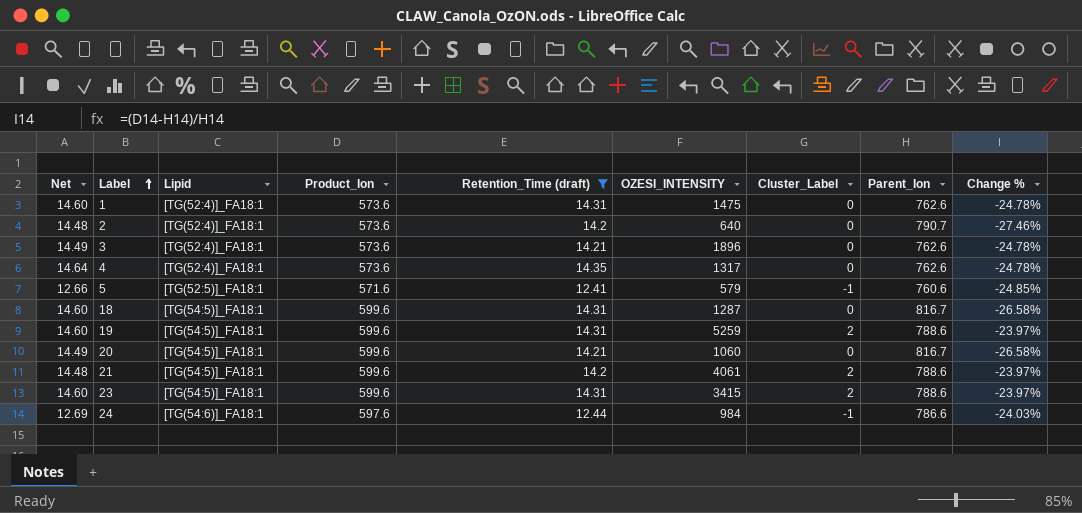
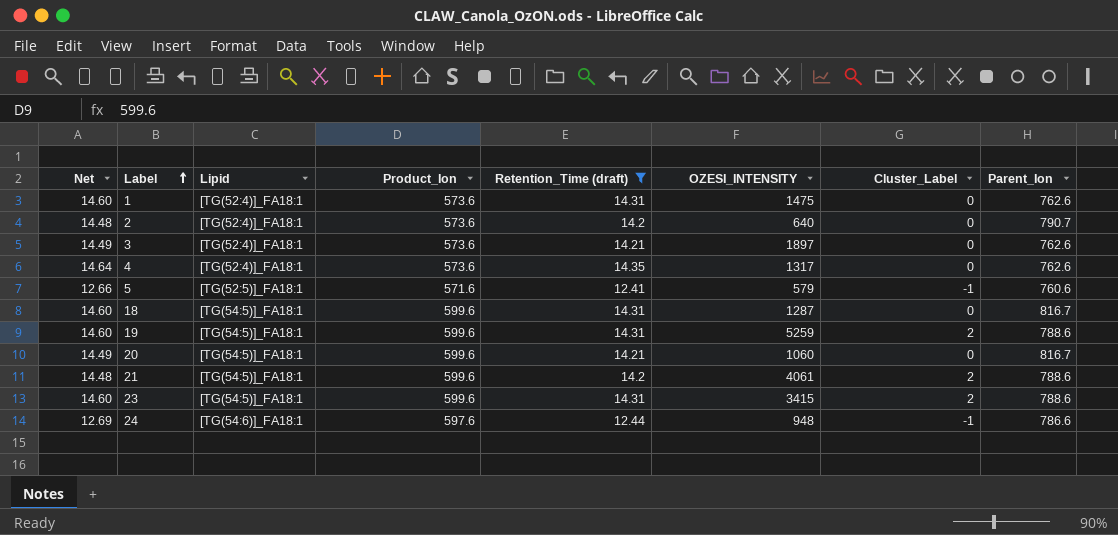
column Change % | formula: ([Product_Ion] - [Parent_Ion]) / [Parent_Ion] -> none
3 | OZESI_INTENSITY: 1896 -> 1897
24 | OZESI_INTENSITY: 984 -> 948

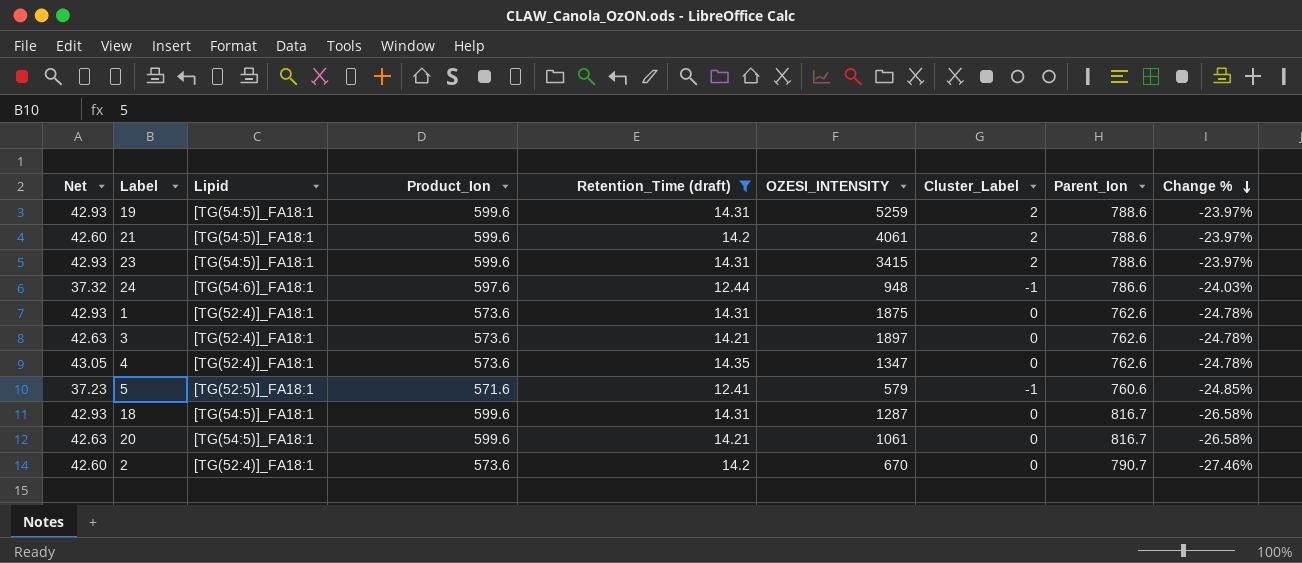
row order: Label ascending -> Change % descending
column Net | formula: [Retention_Time (draft)] * 1.02 -> [Retention_Time (draft)] * 3
column Change % | formula: none -> ([Product_Ion] - [Parent_Ion]) / [Parent_Ion]
1 | OZESI_INTENSITY: 1475 -> 1875
4 | OZESI_INTENSITY: 1317 -> 1347
20 | OZESI_INTENSITY: 1060 -> 1061
2 | OZESI_INTENSITY: 640 -> 670

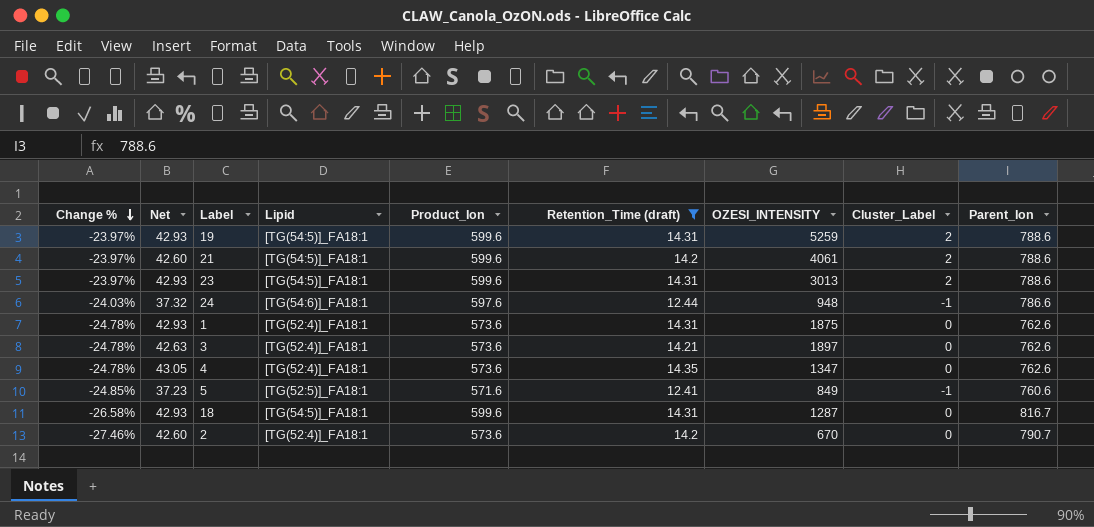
column Change % | position: 9 -> 1
row 20: 42.63 | [TG(54:5)]_FA18:1 | 599.6 | 14.21 | 1061 | 0 | 816.7 | -26.58% -> none
23 | OZESI_INTENSITY: 3415 -> 3013
5 | OZESI_INTENSITY: 579 -> 849

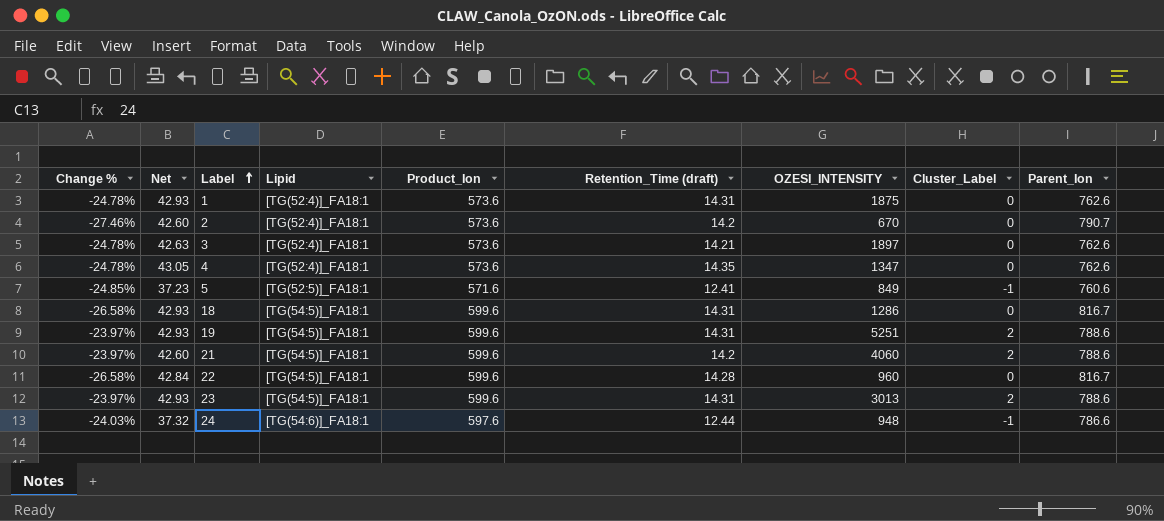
filter: Retention_Time (draft) != 14.28 -> none
row order: Change % descending -> Label ascending
18 | OZESI_INTENSITY: 1287 -> 1286
19 | OZESI_INTENSITY: 5259 -> 5251
21 | OZESI_INTENSITY: 4061 -> 4060

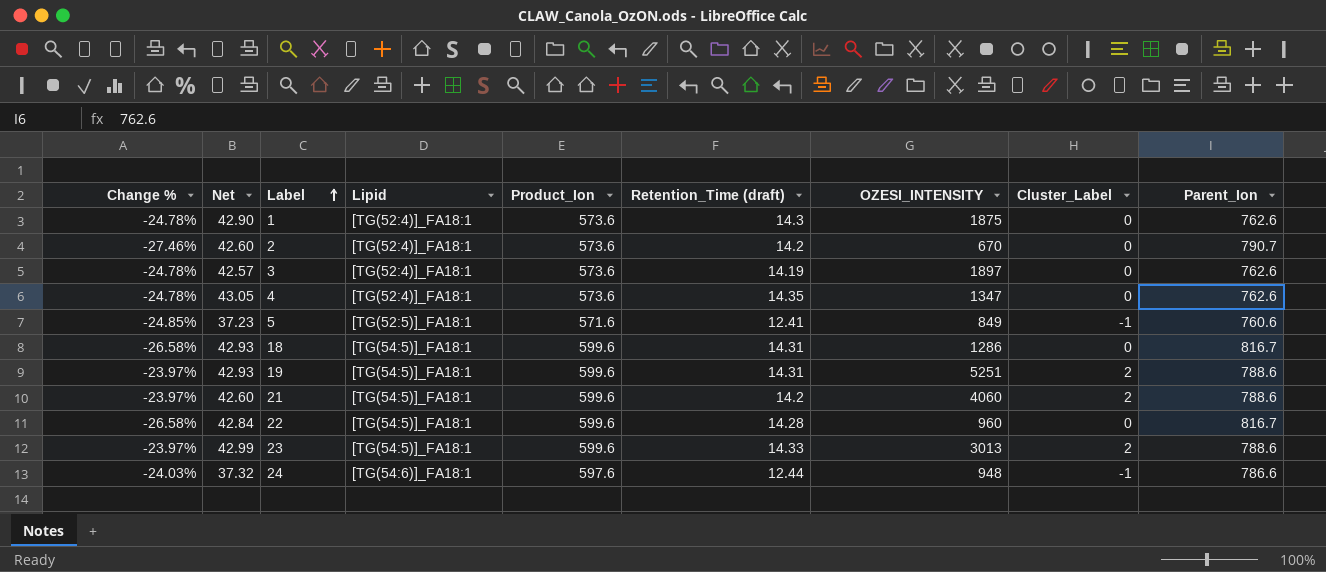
1 | Net: 42.93 -> 42.90
1 | Retention_Time (draft): 14.31 -> 14.3
3 | Net: 42.63 -> 42.57
3 | Retention_Time (draft): 14.21 -> 14.19
23 | Net: 42.93 -> 42.99
23 | Retention_Time (draft): 14.31 -> 14.33

